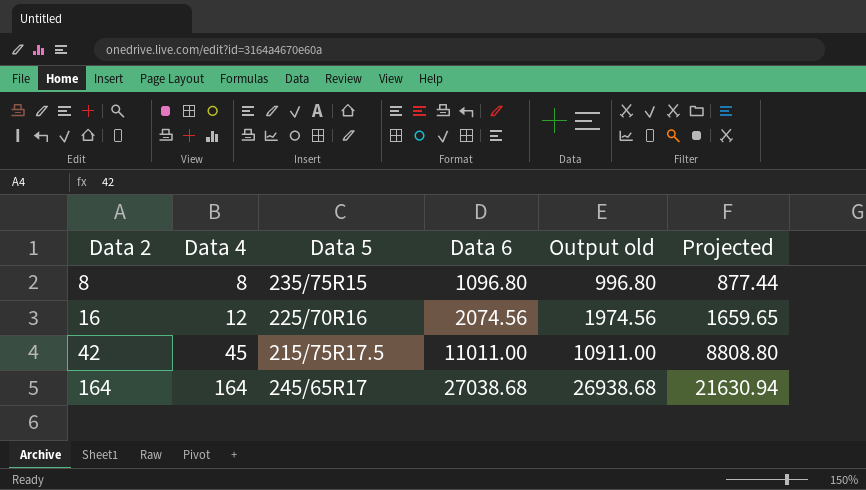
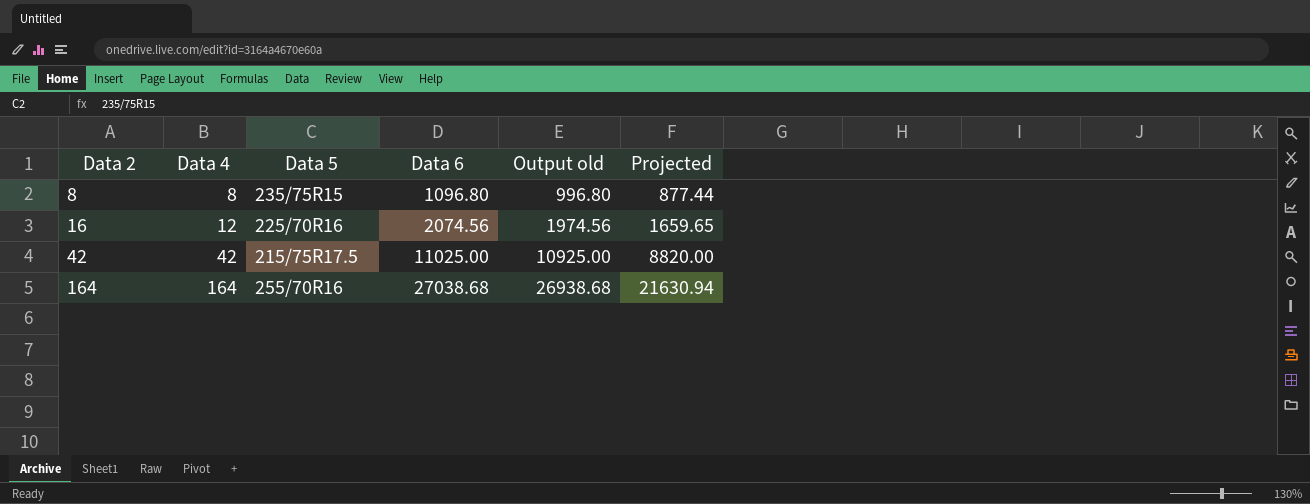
42 | Data 4: 45 -> 42
42 | Data 6: 11011.00 -> 11025.00
42 | Output old: 10911.00 -> 10925.00
42 | Projected: 8808.80 -> 8820.00
164 | Data 5: 245/65R17 -> 255/70R16

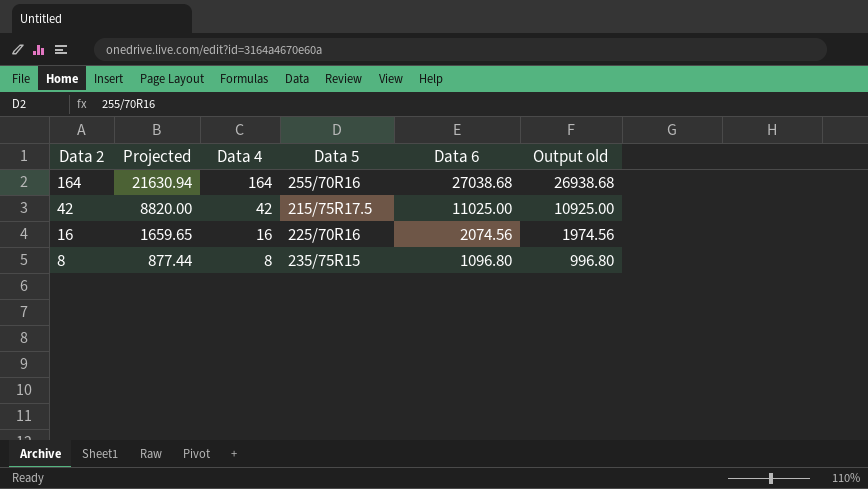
row order: Data 2 ascending -> Data 2 descending
column Projected | position: 6 -> 2
16 | Data 4: 12 -> 16

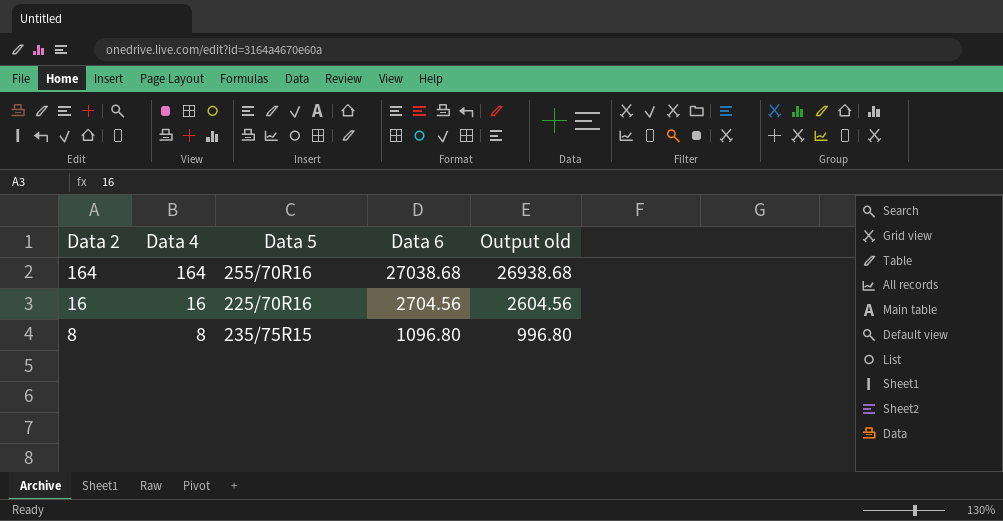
column Projected | formula: [Data 6] * 0.8 -> none
row 42: 8820.00 | 42 | 215/75R17.5 | 11025.00 | 10925.00 -> none
16 | Data 6: 2074.56 -> 2704.56
16 | Output old: 1974.56 -> 2604.56

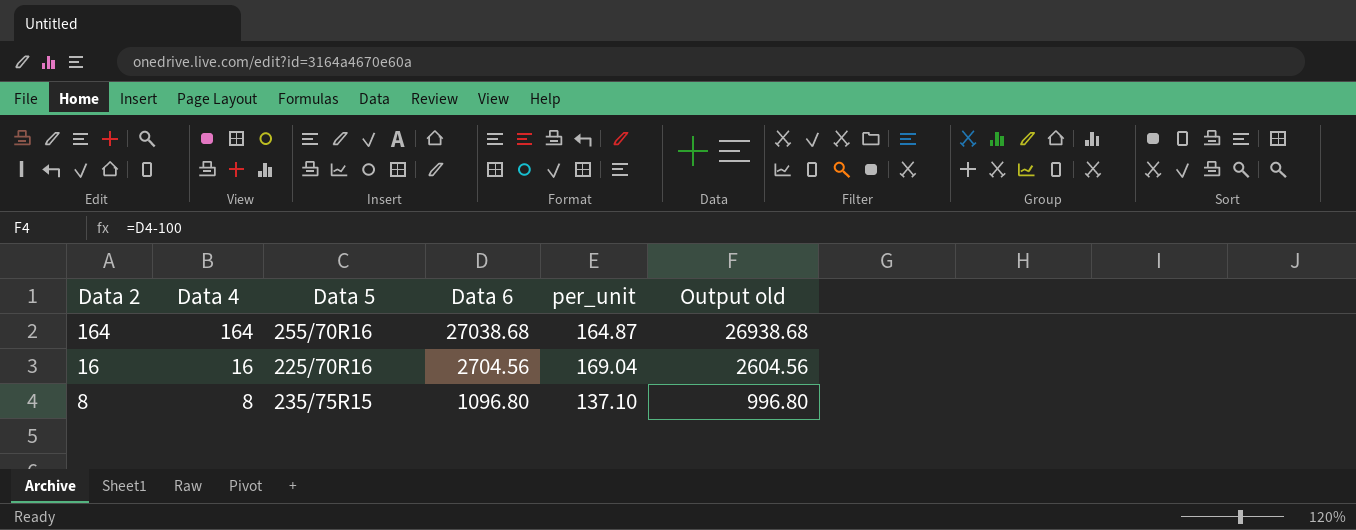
column per_unit | formula: none -> [Data 6] / [Data 4]

